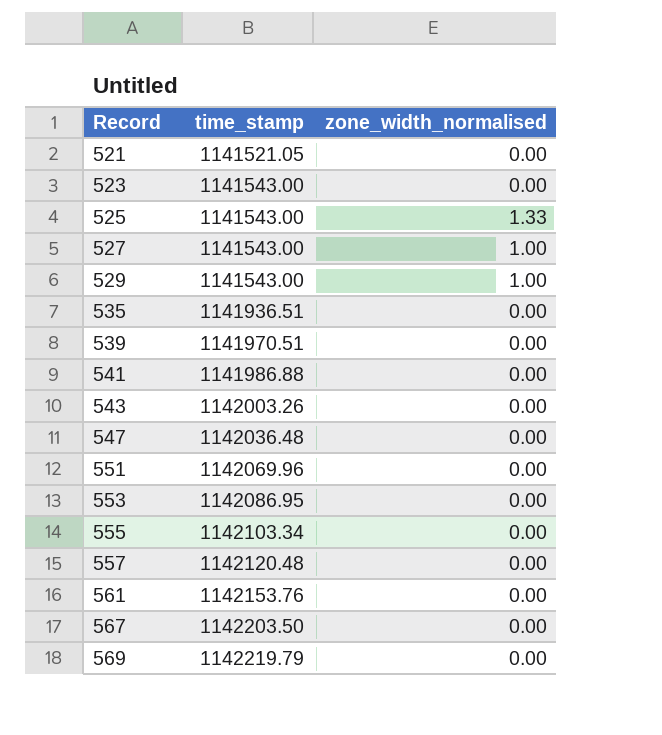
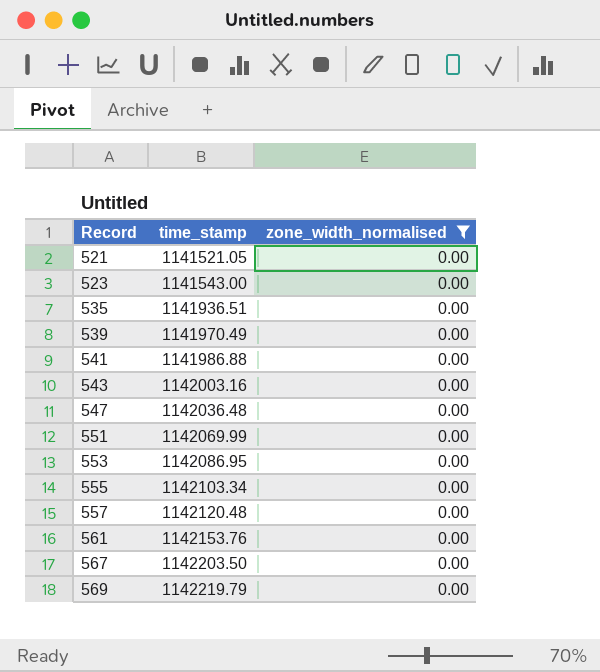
filter: none -> zone_width_normalised = 0.00
539 | time_stamp: 1141970.51 -> 1141970.49
543 | time_stamp: 1142003.26 -> 1142003.16
551 | time_stamp: 1142069.96 -> 1142069.99

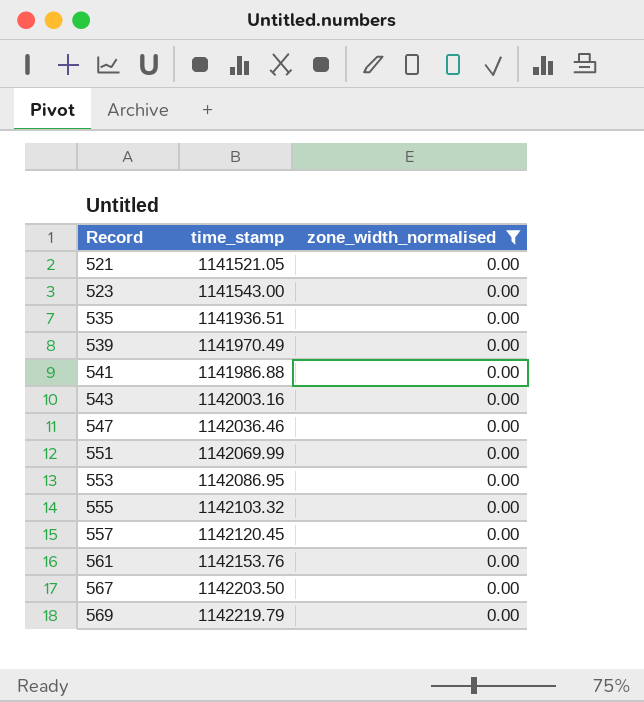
547 | time_stamp: 1142036.48 -> 1142036.46
555 | time_stamp: 1142103.34 -> 1142103.32
557 | time_stamp: 1142120.48 -> 1142120.45

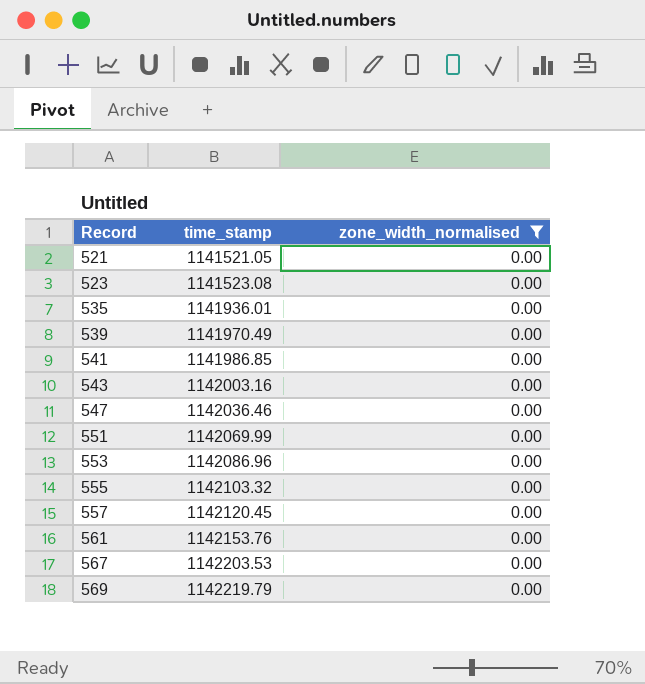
523 | time_stamp: 1141543.00 -> 1141523.08
535 | time_stamp: 1141936.51 -> 1141936.01
541 | time_stamp: 1141986.88 -> 1141986.85
553 | time_stamp: 1142086.95 -> 1142086.96
567 | time_stamp: 1142203.50 -> 1142203.53

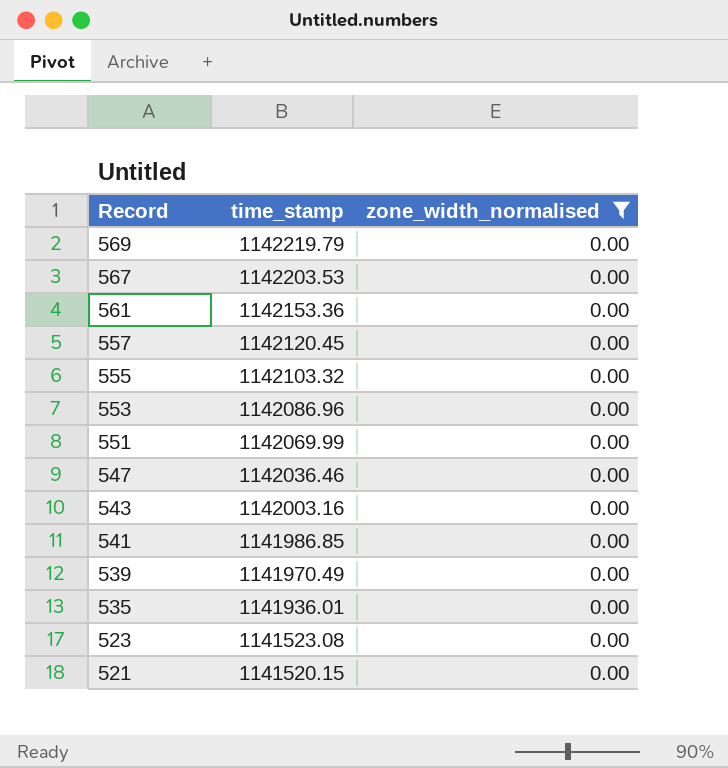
row order: Record ascending -> Record descending
561 | time_stamp: 1142153.76 -> 1142153.36
521 | time_stamp: 1141521.05 -> 1141520.15

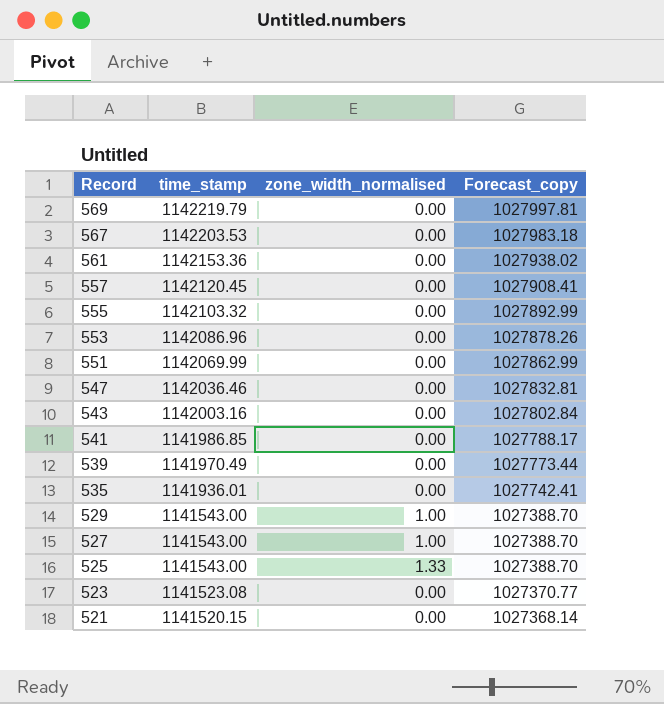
filter: zone_width_normalised = 0.00 -> none
column Forecast_copy | formula: none -> [time_stamp] * 0.9

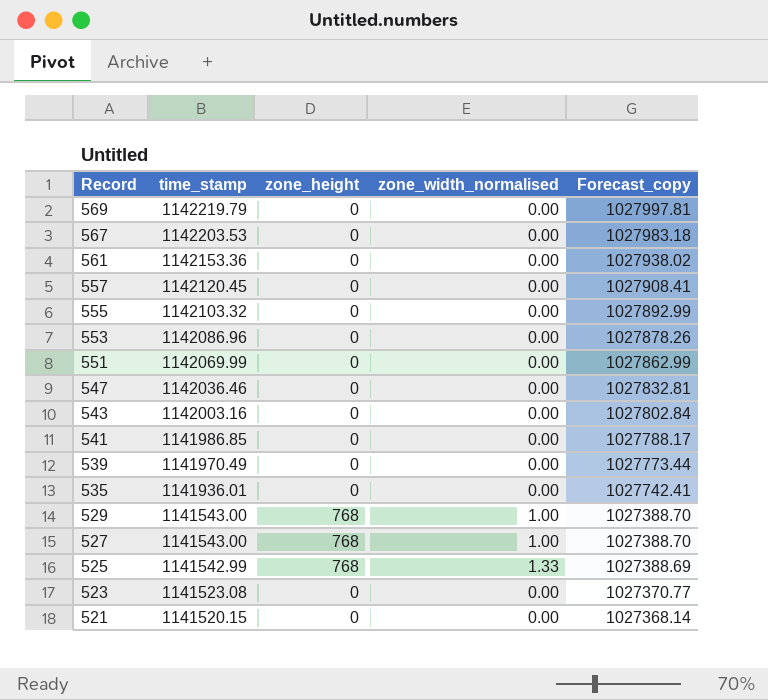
column zone_height | position: none -> 3
525 | time_stamp: 1141543.00 -> 1141542.99
525 | Forecast_copy: 1027388.70 -> 1027388.69

